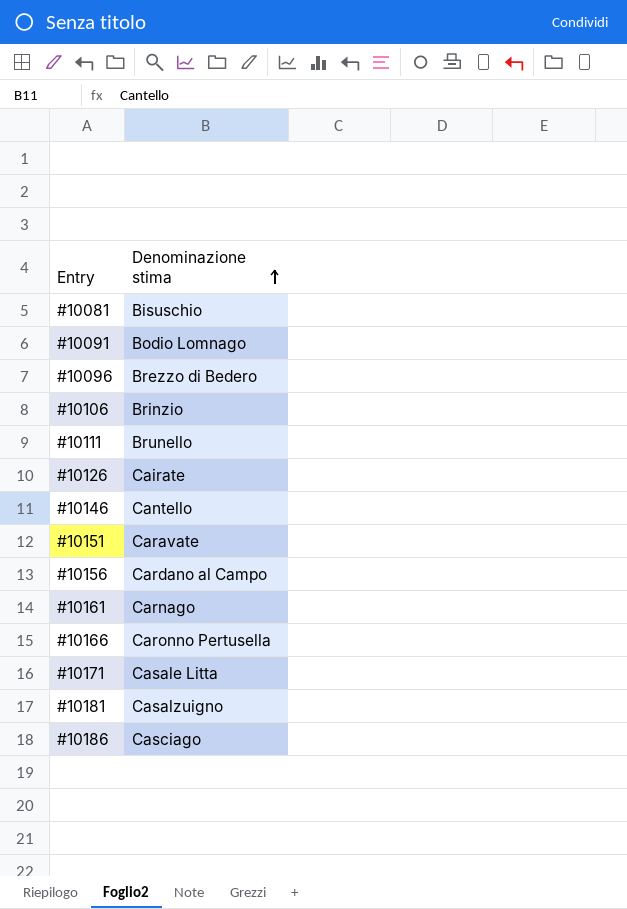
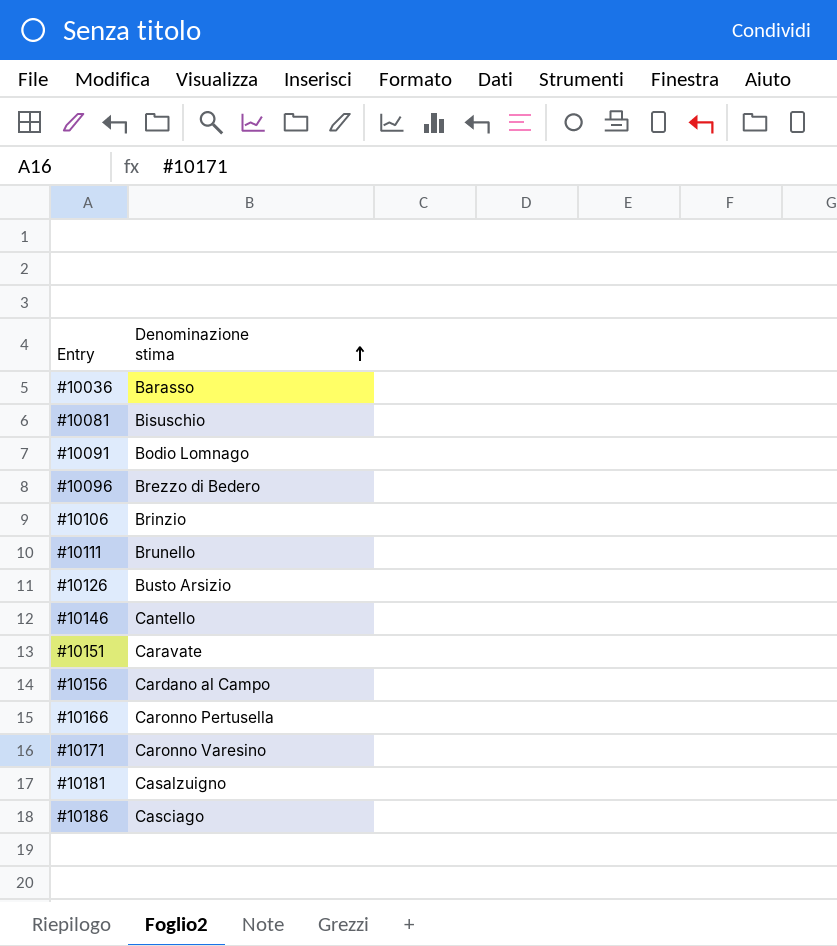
row #10161: Carnago -> none
row #10036: none -> Barasso
#10126 | Denominazione stima: Cairate -> Busto Arsizio
#10171 | Denominazione stima: Casale Litta -> Caronno Varesino

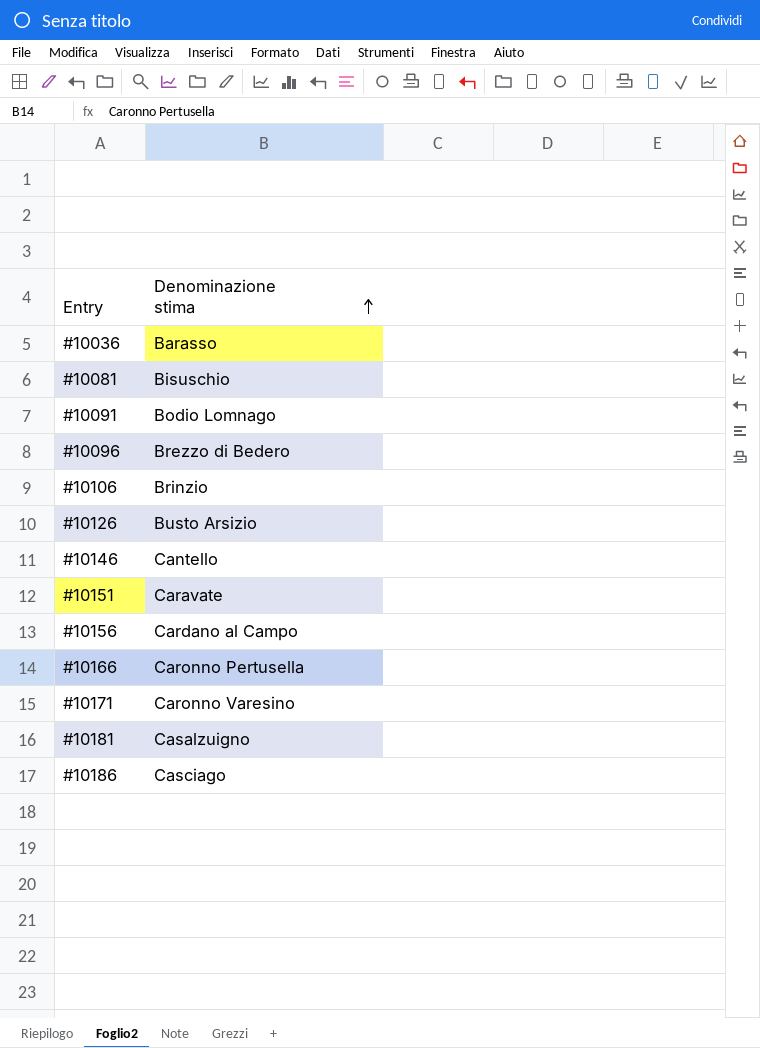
row #10111: Brunello -> none

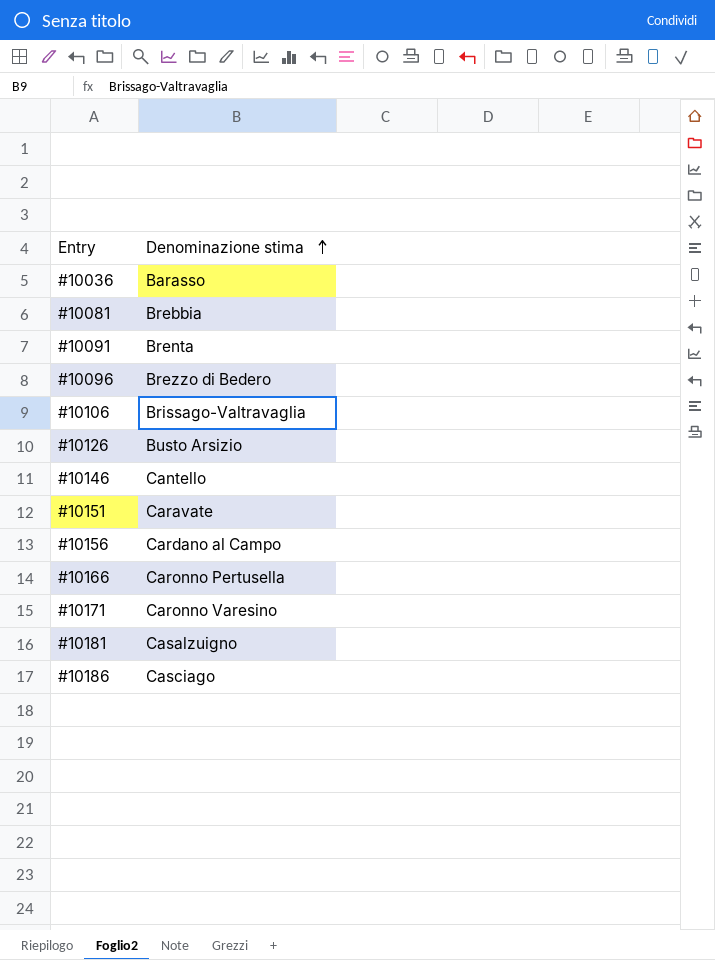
#10081 | Denominazione stima: Bisuschio -> Brebbia
#10091 | Denominazione stima: Bodio Lomnago -> Brenta
#10106 | Denominazione stima: Brinzio -> Brissago-Valtravaglia

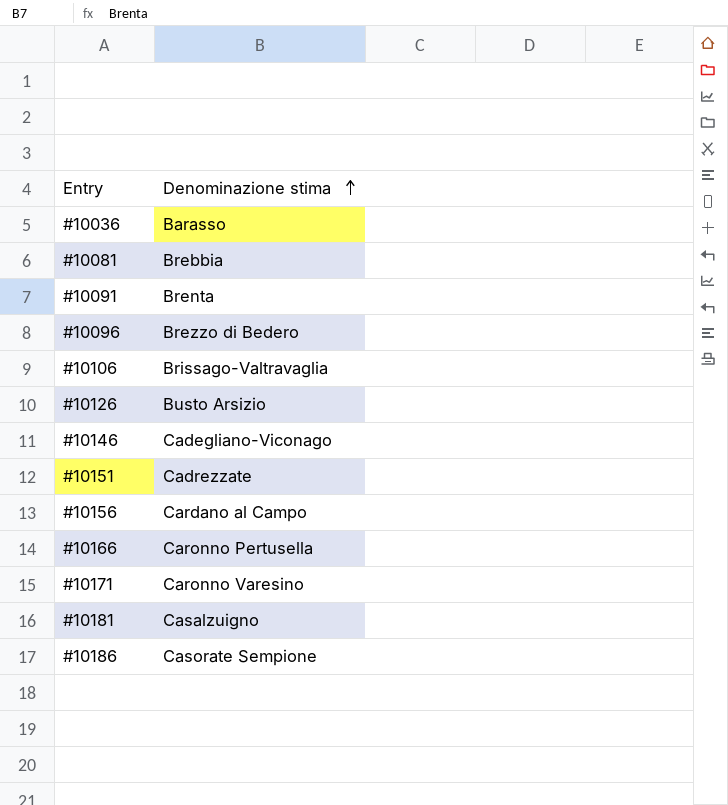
#10146 | Denominazione stima: Cantello -> Cadegliano-Viconago
#10151 | Denominazione stima: Caravate -> Cadrezzate
#10186 | Denominazione stima: Casciago -> Casorate Sempione

